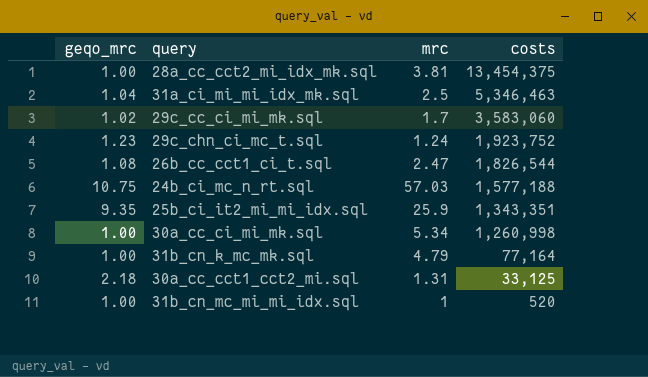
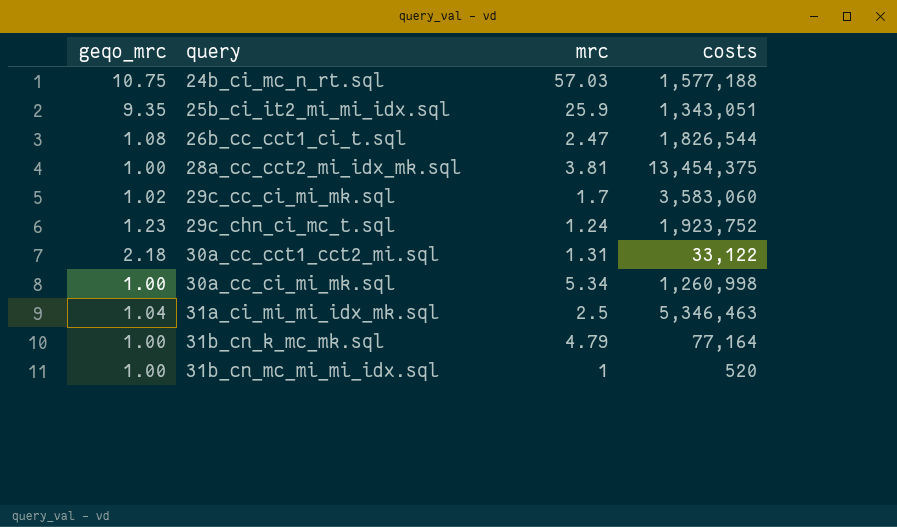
row order: costs descending -> query ascending
25b_ci_it2_mi_mi_idx.sql | costs: 1,343,351 -> 1,343,051
30a_cc_cct1_cct2_mi.sql | costs: 33,125 -> 33,122

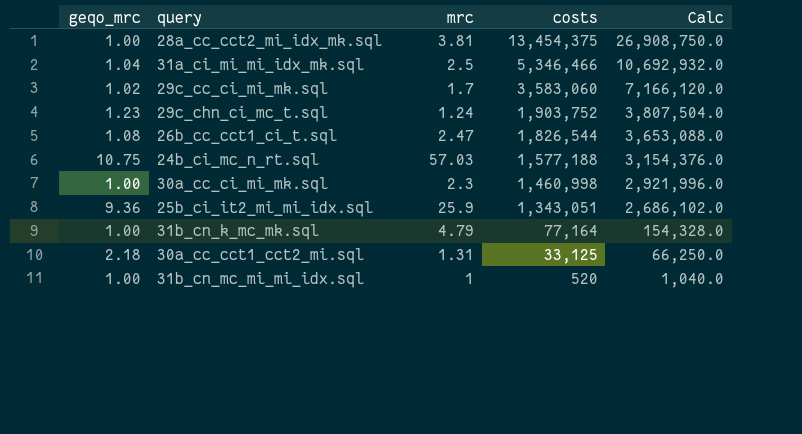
row order: query ascending -> costs descending
column Calc | formula: none -> [costs] * 2
31a_ci_mi_mi_idx_mk.sql | costs: 5,346,463 -> 5,346,466
29c_chn_ci_mc_t.sql | costs: 1,923,752 -> 1,903,752
30a_cc_ci_mi_mk.sql | mrc: 5.34 -> 2.3
30a_cc_ci_mi_mk.sql | costs: 1,260,998 -> 1,460,998
25b_ci_it2_mi_mi_idx.sql | geqo_mrc: 9.35 -> 9.36
30a_cc_cct1_cct2_mi.sql | costs: 33,122 -> 33,125

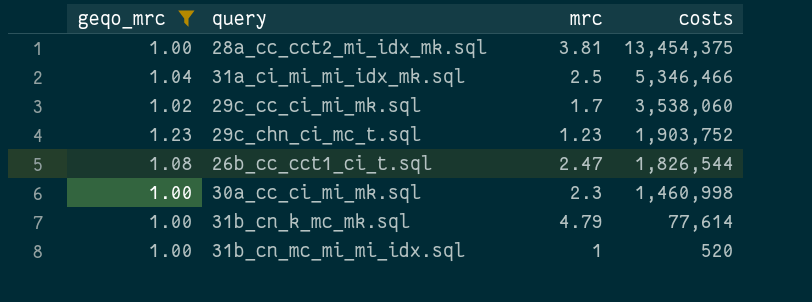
filter: none -> geqo_mrc <= 1.23
column Calc | formula: [costs] * 2 -> none
29c_cc_ci_mi_mk.sql | costs: 3,583,060 -> 3,538,060
29c_chn_ci_mc_t.sql | mrc: 1.24 -> 1.23
31b_cn_k_mc_mk.sql | costs: 77,164 -> 77,614

